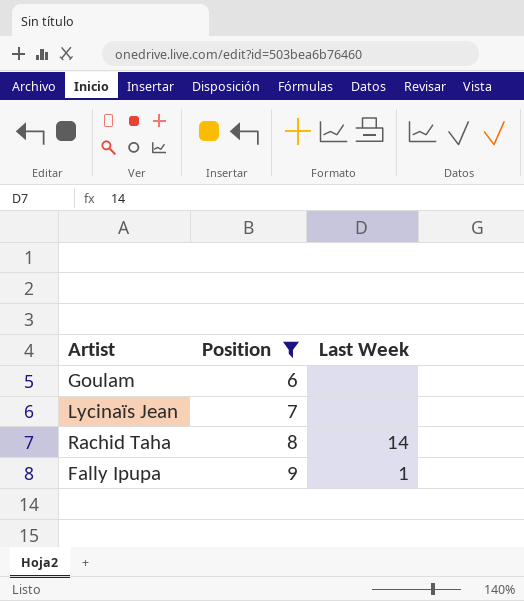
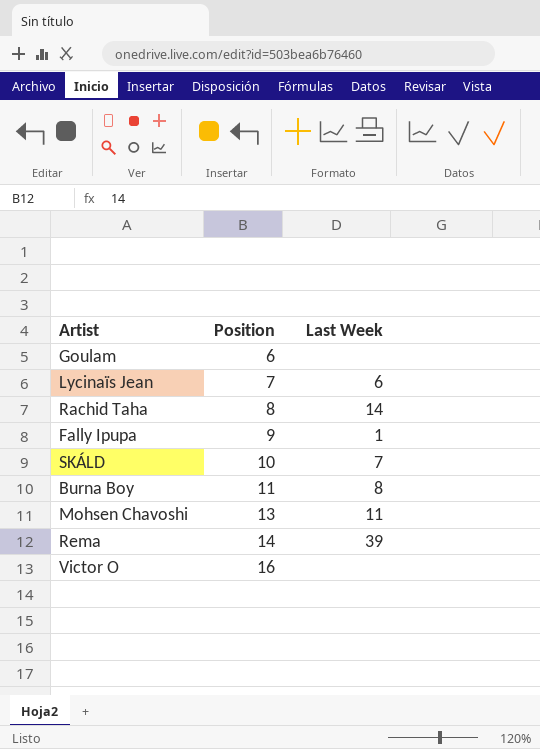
filter: Position <= 9 -> none
Lycinaïs Jean | Last Week: none -> 6

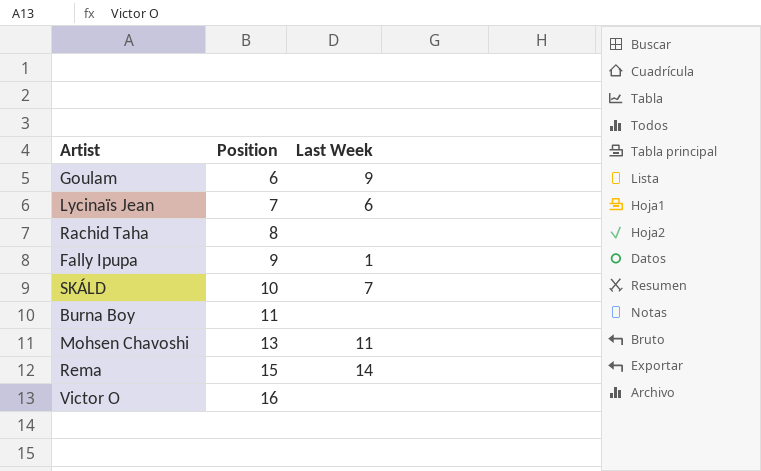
Goulam | Last Week: none -> 9
Rachid Taha | Last Week: 14 -> none
Burna Boy | Last Week: 8 -> none
Rema | Position: 14 -> 15
Rema | Last Week: 39 -> 14

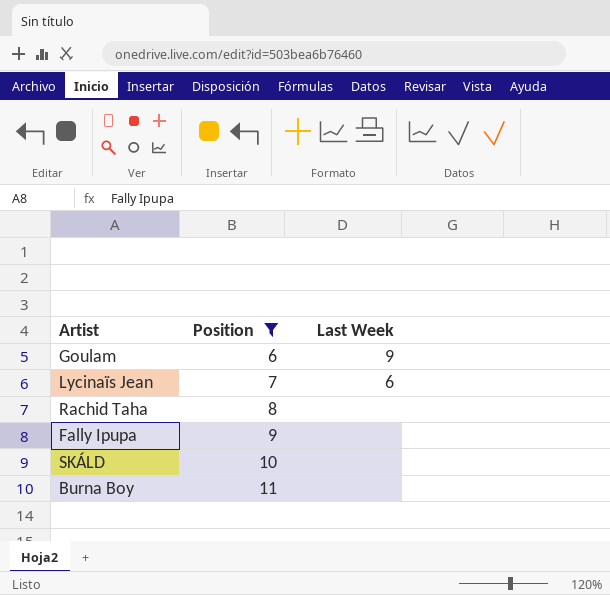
filter: none -> Position <= 11
Fally Ipupa | Last Week: 1 -> none
SKÁLD | Last Week: 7 -> none

